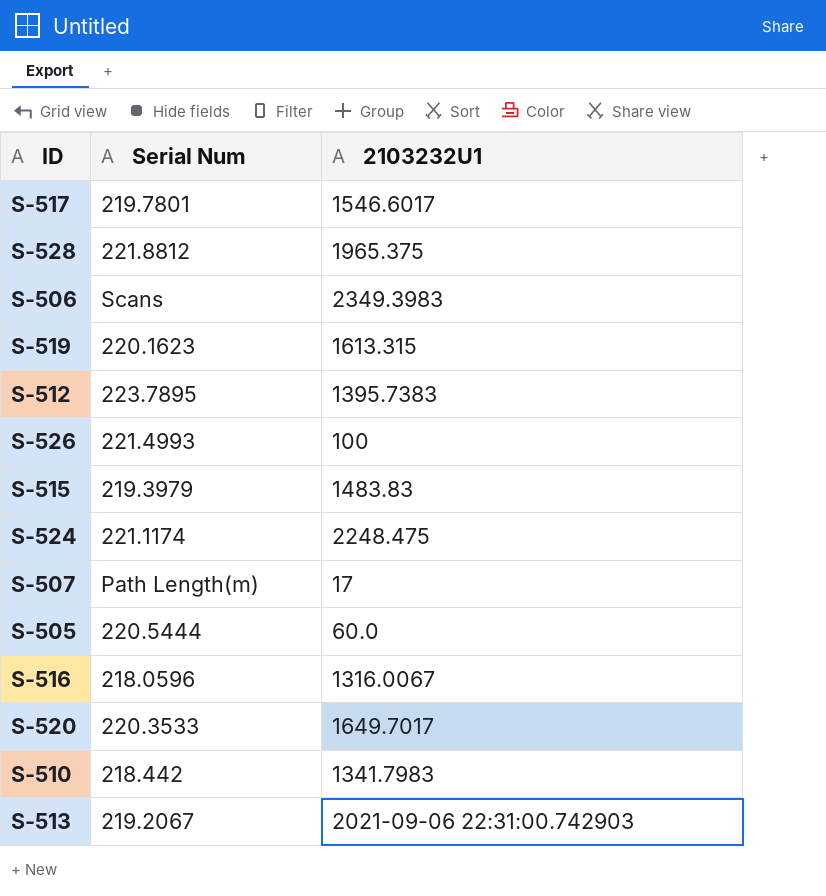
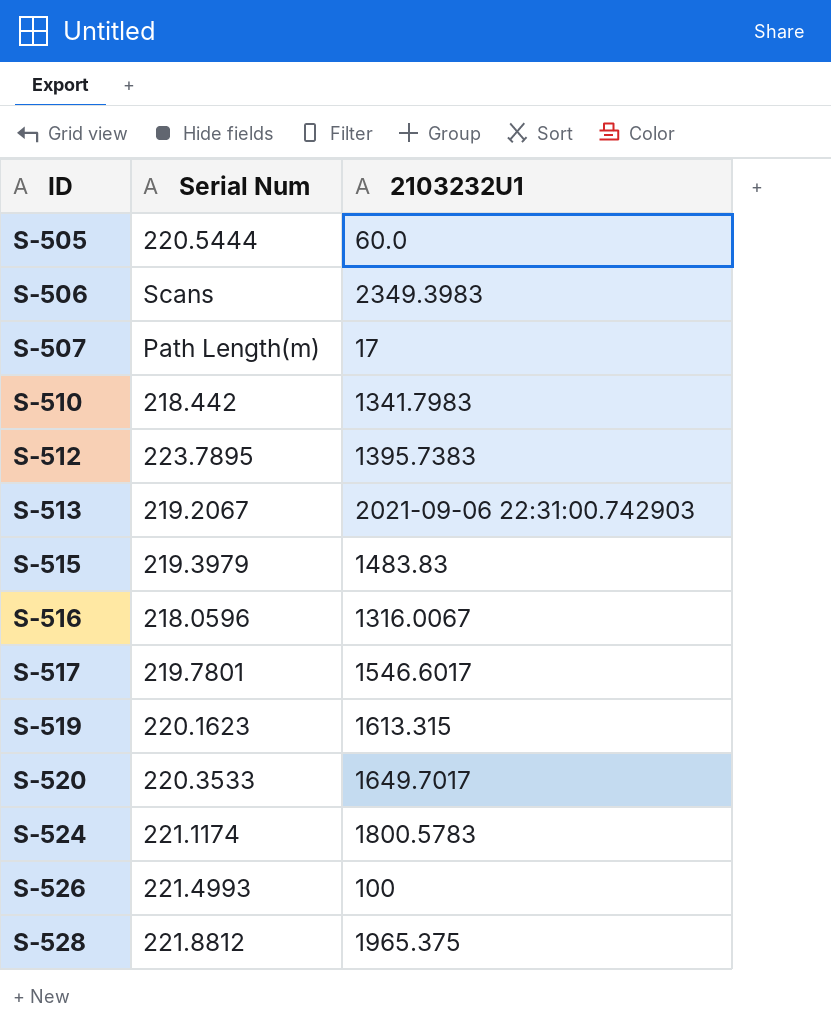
row order: none -> ID ascending
S-524 | 2103232U1: 2248.475 -> 1800.5783

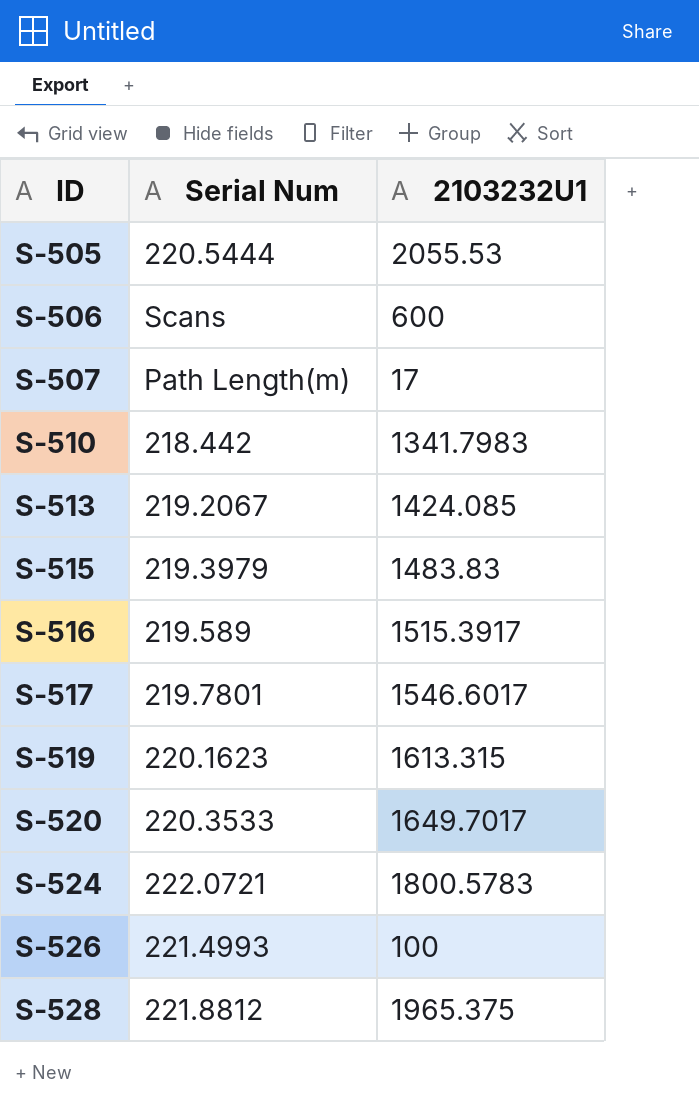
row S-512: 223.7895 | 1395.7383 -> none
S-505 | 2103232U1: 60.0 -> 2055.53
S-506 | 2103232U1: 2349.3983 -> 600
S-513 | 2103232U1: 2021-09-06 22:31:00.742903 -> 1424.085
S-516 | Serial Num: 218.0596 -> 219.589
S-516 | 2103232U1: 1316.0067 -> 1515.3917
S-524 | Serial Num: 221.1174 -> 222.0721

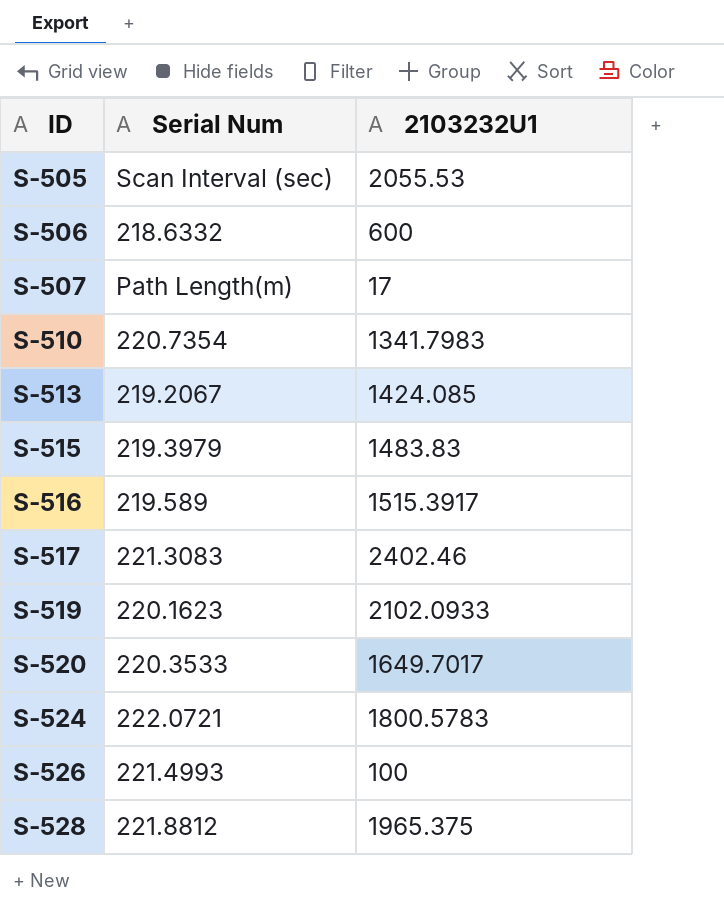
S-505 | Serial Num: 220.5444 -> Scan Interval (sec)
S-506 | Serial Num: Scans -> 218.6332
S-510 | Serial Num: 218.442 -> 220.7354
S-517 | Serial Num: 219.7801 -> 221.3083
S-517 | 2103232U1: 1546.6017 -> 2402.46
S-519 | 2103232U1: 1613.315 -> 2102.0933

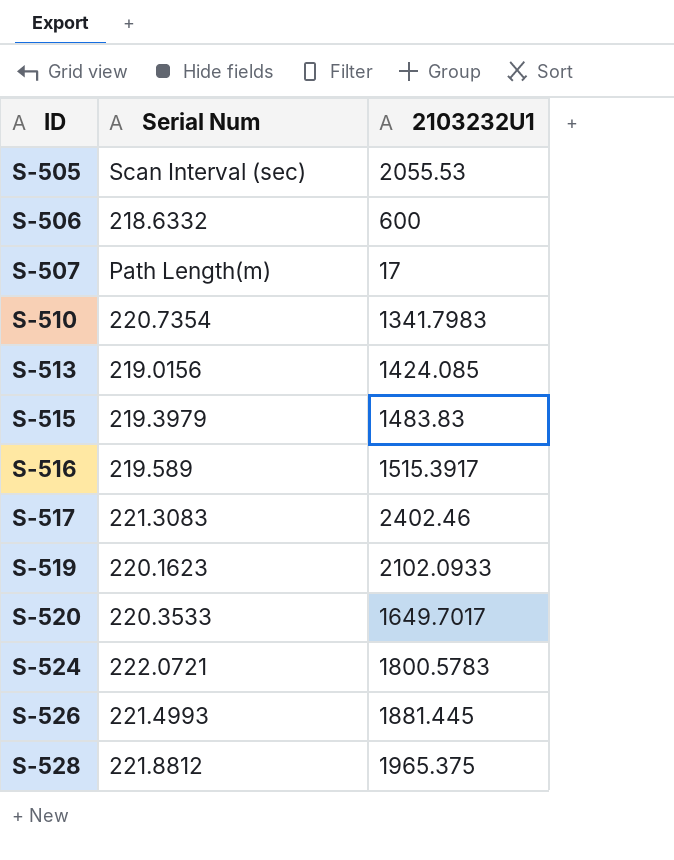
S-513 | Serial Num: 219.2067 -> 219.0156
S-526 | 2103232U1: 100 -> 1881.445

